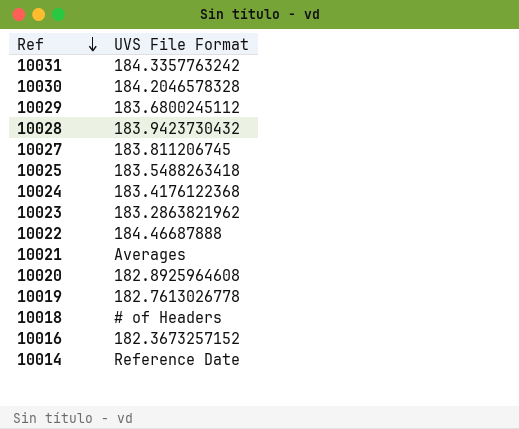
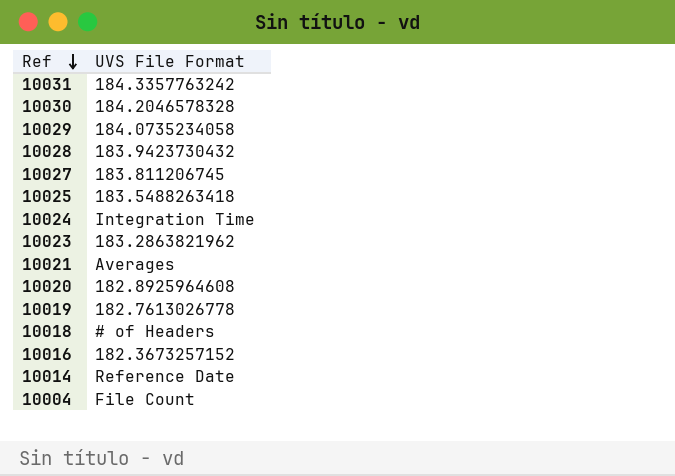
row 10022: 184.46687888 -> none
10029 | UVS File Format: 183.6800245112 -> 184.0735234058
10024 | UVS File Format: 183.4176122368 -> Integration Time
row 10004: none -> File Count

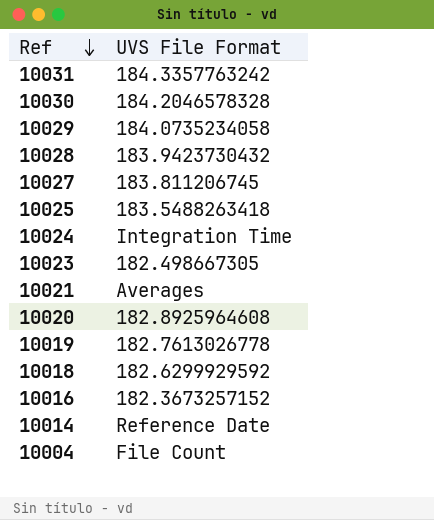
10023 | UVS File Format: 183.2863821962 -> 182.498667305
10018 | UVS File Format: # of Headers -> 182.6299929592

